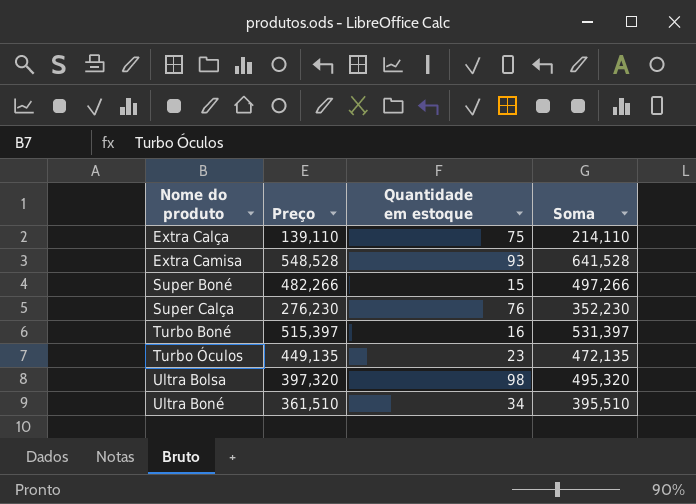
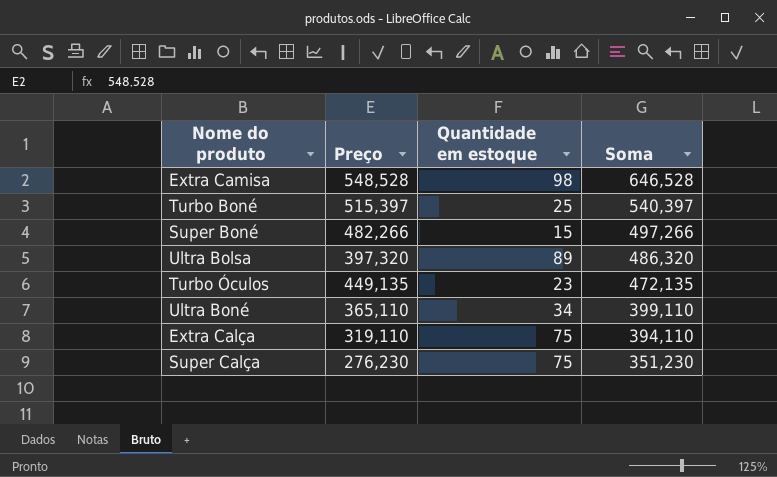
row order: Nome do produto ascending -> Soma descending
Extra Camisa | Quantidade em estoque: 93 -> 98
Extra Camisa | Soma: 641,528 -> 646,528
Turbo Boné | Quantidade em estoque: 16 -> 25
Turbo Boné | Soma: 531,397 -> 540,397
Ultra Bolsa | Quantidade em estoque: 98 -> 89
Ultra Bolsa | Soma: 495,320 -> 486,320
Ultra Boné | Preço: 361,510 -> 365,110
Ultra Boné | Soma: 395,510 -> 399,110
Extra Calça | Preço: 139,110 -> 319,110
Extra Calça | Soma: 214,110 -> 394,110
Super Calça | Quantidade em estoque: 76 -> 75
Super Calça | Soma: 352,230 -> 351,230

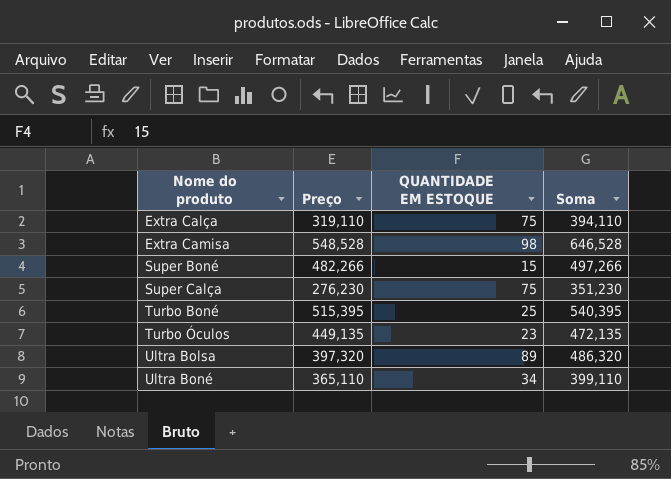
row order: Soma descending -> Nome do produto ascending
column name: Quantidade em estoque -> QUANTIDADE EM ESTOQUE
Turbo Boné | Preço: 515,397 -> 515,395
Turbo Boné | Soma: 540,397 -> 540,395

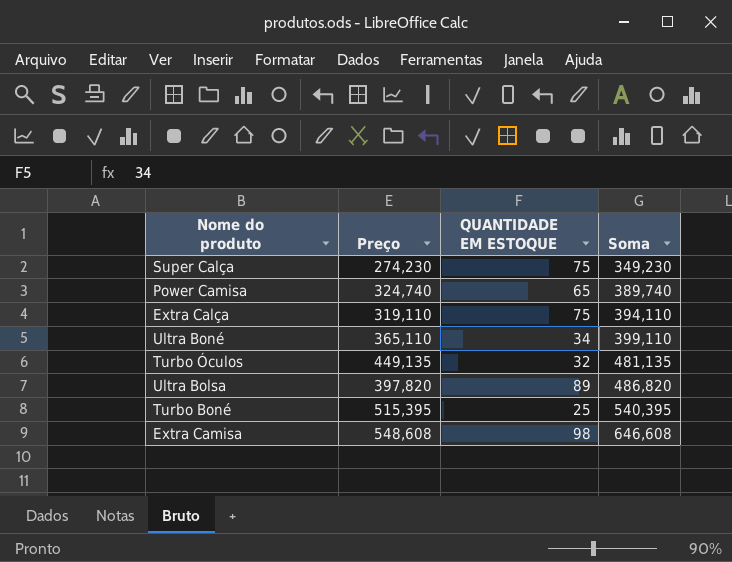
row order: Nome do produto ascending -> Soma ascending
row Super Boné: 482,266 | 15 | 497,266 -> none
Super Calça | Preço: 276,230 -> 274,230
Super Calça | Soma: 351,230 -> 349,230
row Power Camisa: none -> 324,740 | 65 | 389,740
Turbo Óculos | QUANTIDADE EM ESTOQUE: 23 -> 32
Turbo Óculos | Soma: 472,135 -> 481,135
Ultra Bolsa | Preço: 397,320 -> 397,820
Ultra Bolsa | Soma: 486,320 -> 486,820
Extra Camisa | Preço: 548,528 -> 548,608
Extra Camisa | Soma: 646,528 -> 646,608

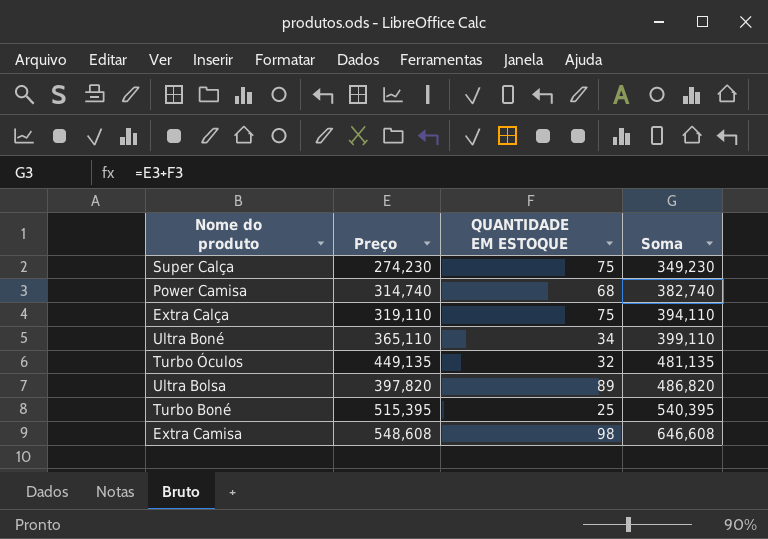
Power Camisa | Preço: 324,740 -> 314,740
Power Camisa | QUANTIDADE EM ESTOQUE: 65 -> 68
Power Camisa | Soma: 389,740 -> 382,740

